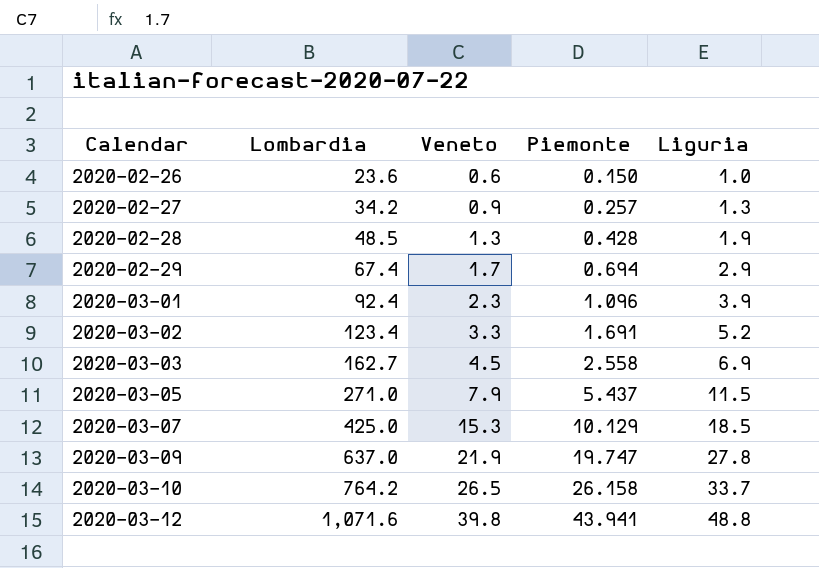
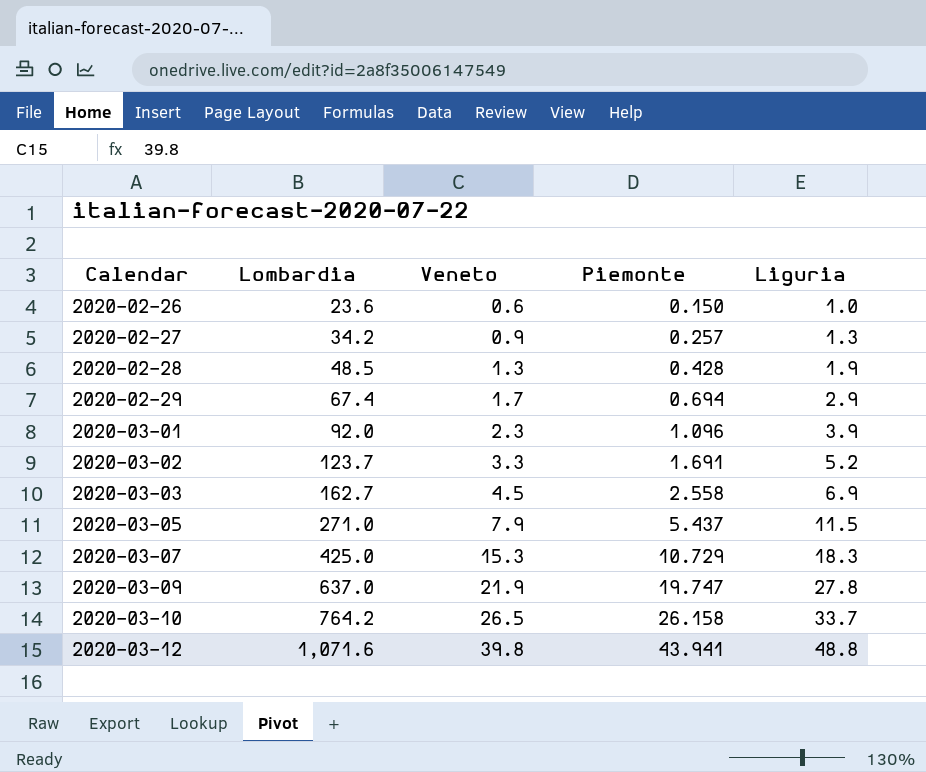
2020-03-01 | Lombardia: 92.4 -> 92.0
2020-03-02 | Lombardia: 123.4 -> 123.7
2020-03-07 | Piemonte: 10.129 -> 10.729
2020-03-07 | Liguria: 18.5 -> 18.3

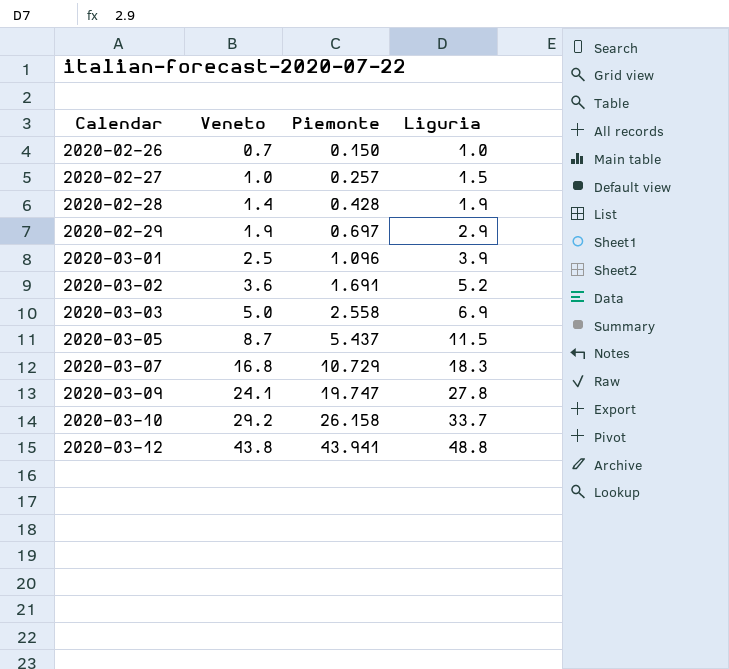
column Lombardia | position: 2 -> none
2020-02-26 | Veneto: 0.6 -> 0.7
2020-02-27 | Veneto: 0.9 -> 1.0
2020-02-27 | Liguria: 1.3 -> 1.5
2020-02-28 | Veneto: 1.3 -> 1.4
2020-02-29 | Veneto: 1.7 -> 1.9
2020-02-29 | Piemonte: 0.694 -> 0.697
2020-03-01 | Veneto: 2.3 -> 2.5
2020-03-02 | Veneto: 3.3 -> 3.6
2020-03-03 | Veneto: 4.5 -> 5.0
2020-03-05 | Veneto: 7.9 -> 8.7
2020-03-07 | Veneto: 15.3 -> 16.8
2020-03-09 | Veneto: 21.9 -> 24.1
2020-03-10 | Veneto: 26.5 -> 29.2
2020-03-12 | Veneto: 39.8 -> 43.8

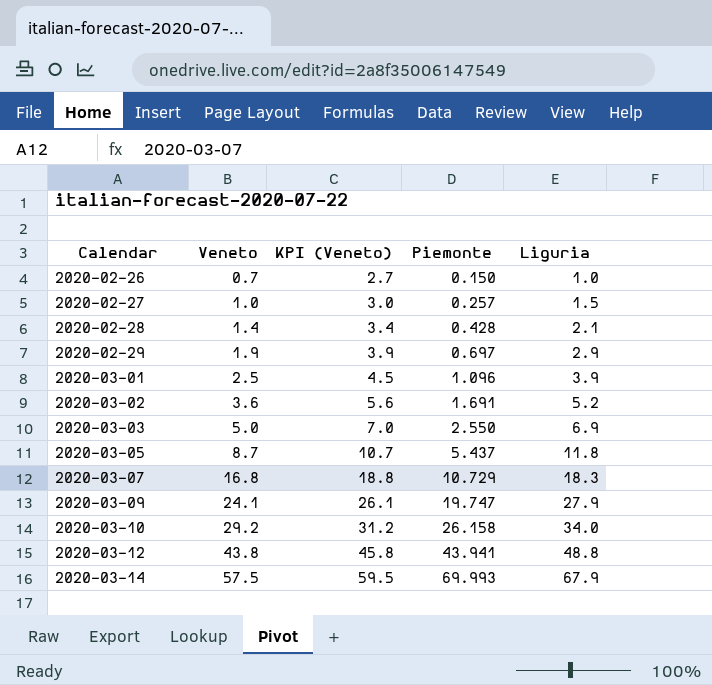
column KPI (Veneto) | formula: none -> [Veneto] + 2
2020-02-28 | Liguria: 1.9 -> 2.1
2020-03-03 | Piemonte: 2.558 -> 2.550
2020-03-05 | Liguria: 11.5 -> 11.8
2020-03-09 | Liguria: 27.8 -> 27.9
2020-03-10 | Liguria: 33.7 -> 34.0
row 2020-03-14: none -> 57.5 | 59.5 | 69.993 | 67.9

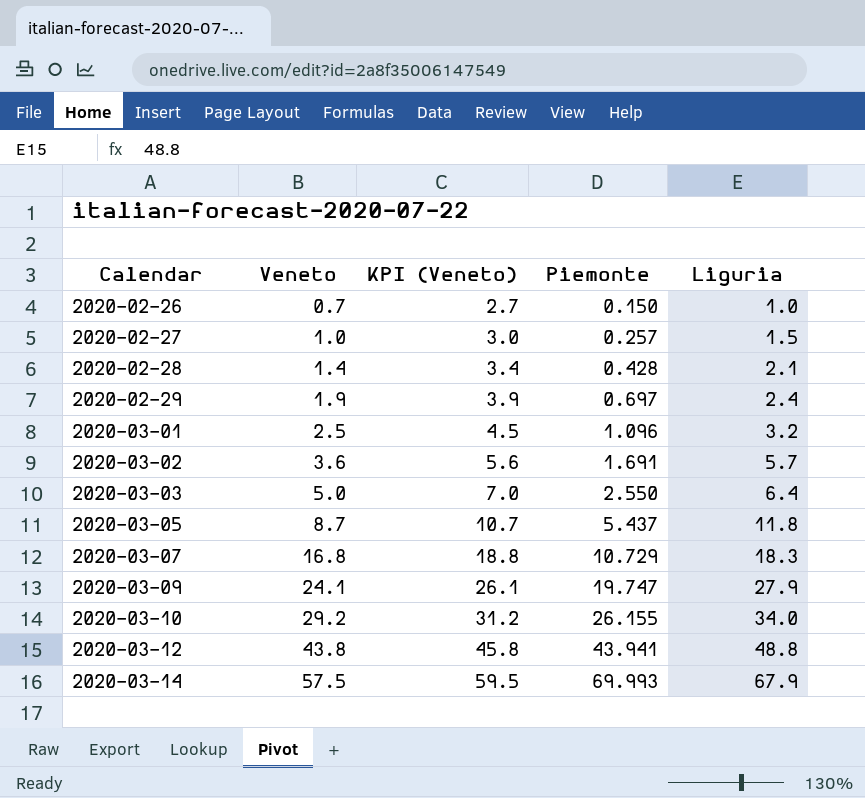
2020-02-29 | Liguria: 2.9 -> 2.4
2020-03-01 | Liguria: 3.9 -> 3.2
2020-03-02 | Liguria: 5.2 -> 5.7
2020-03-03 | Liguria: 6.9 -> 6.4
2020-03-10 | Piemonte: 26.158 -> 26.155

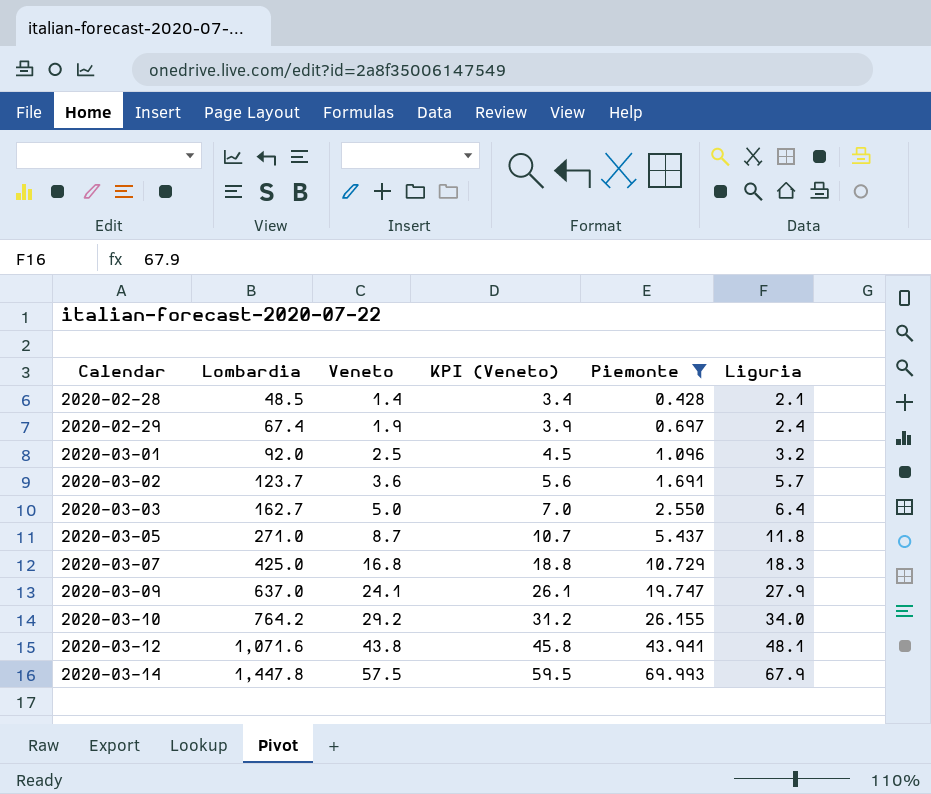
filter: none -> Piemonte >= 0.428
column Lombardia | position: none -> 2
2020-03-12 | Liguria: 48.8 -> 48.1

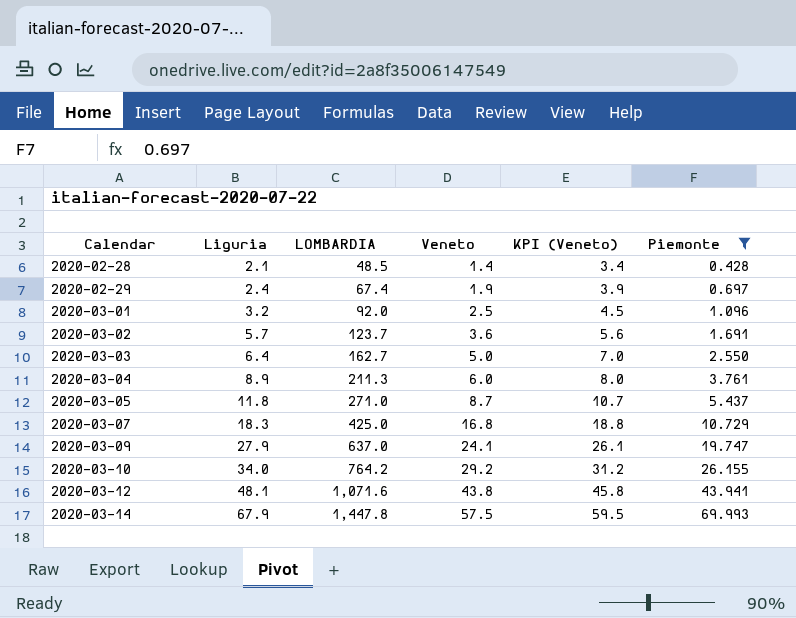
column Liguria | position: 6 -> 2
column name: Lombardia -> LOMBARDIA
row 2020-03-04: none -> 8.9 | 211.3 | 6.0 | 8.0 | 3.761

